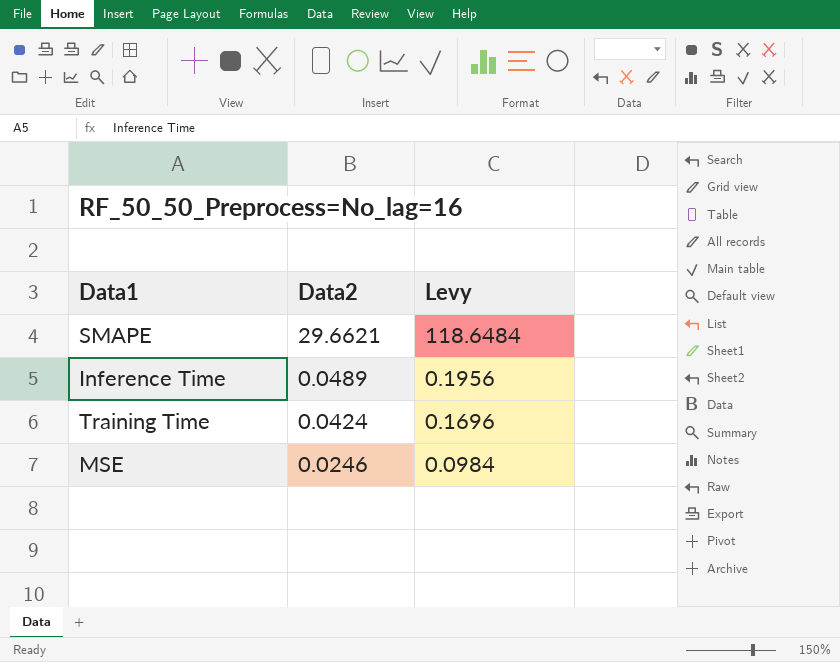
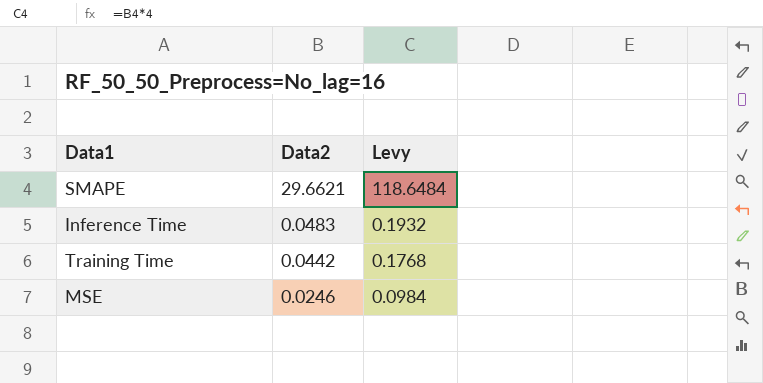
Inference Time | Data2: 0.0489 -> 0.0483
Inference Time | Levy: 0.1956 -> 0.1932
Training Time | Data2: 0.0424 -> 0.0442
Training Time | Levy: 0.1696 -> 0.1768

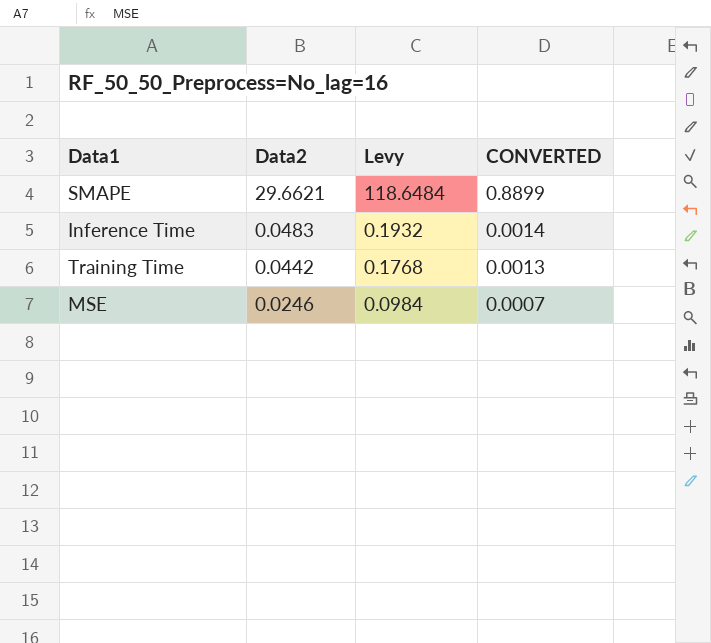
column CONVERTED | formula: none -> [Data2] * 0.03

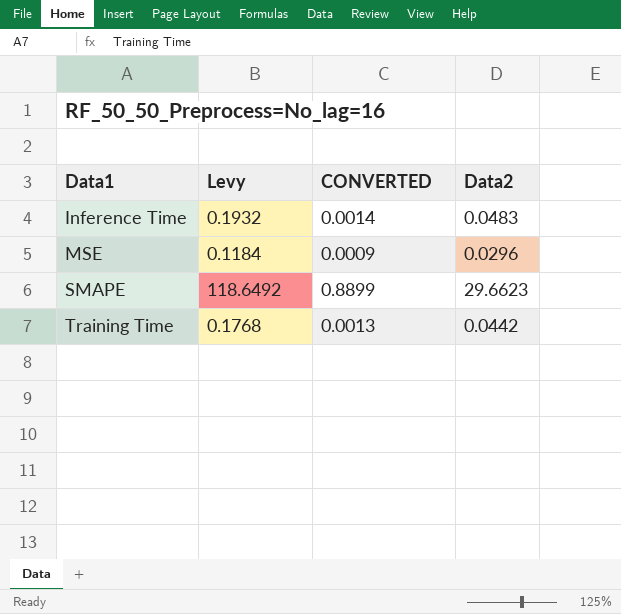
row order: Data2 descending -> Data1 ascending
column Data2 | position: 2 -> 4
MSE | Levy: 0.0984 -> 0.1184
MSE | CONVERTED: 0.0007 -> 0.0009
MSE | Data2: 0.0246 -> 0.0296
SMAPE | Levy: 118.6484 -> 118.6492
SMAPE | Data2: 29.6621 -> 29.6623

